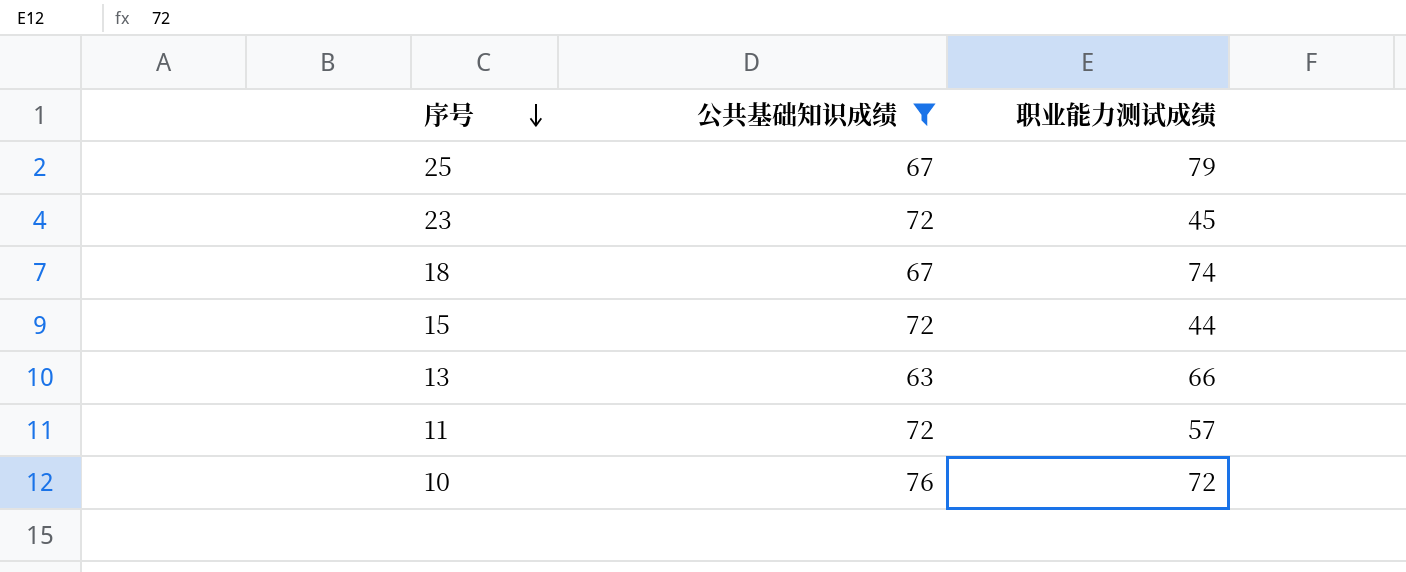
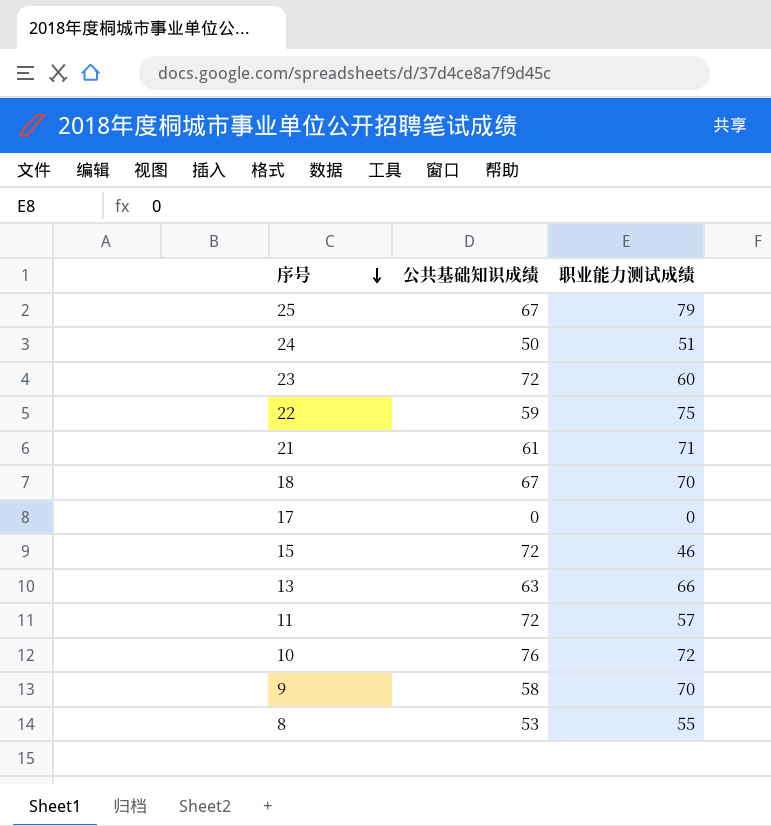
filter: 公共基础知识成绩 >= 63 -> none
23 | 职业能力测试成绩: 45 -> 60
18 | 职业能力测试成绩: 74 -> 70
15 | 职业能力测试成绩: 44 -> 46

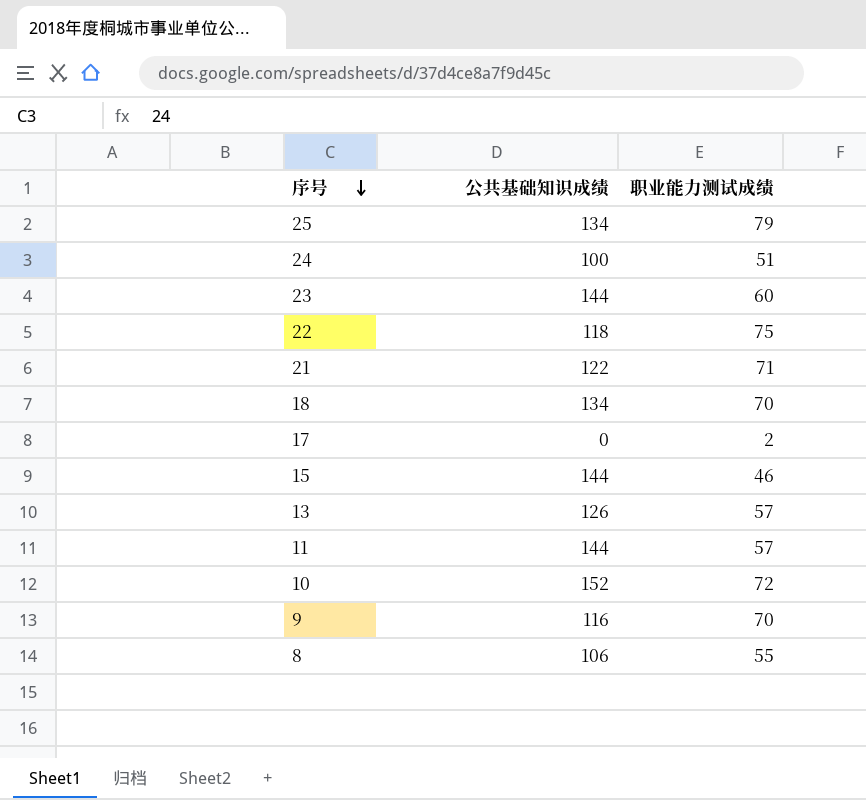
25 | 公共基础知识成绩: 67 -> 134
24 | 公共基础知识成绩: 50 -> 100
23 | 公共基础知识成绩: 72 -> 144
22 | 公共基础知识成绩: 59 -> 118
21 | 公共基础知识成绩: 61 -> 122
18 | 公共基础知识成绩: 67 -> 134
17 | 职业能力测试成绩: 0 -> 2
15 | 公共基础知识成绩: 72 -> 144
13 | 公共基础知识成绩: 63 -> 126
13 | 职业能力测试成绩: 66 -> 57
11 | 公共基础知识成绩: 72 -> 144
10 | 公共基础知识成绩: 76 -> 152
9 | 公共基础知识成绩: 58 -> 116
8 | 公共基础知识成绩: 53 -> 106

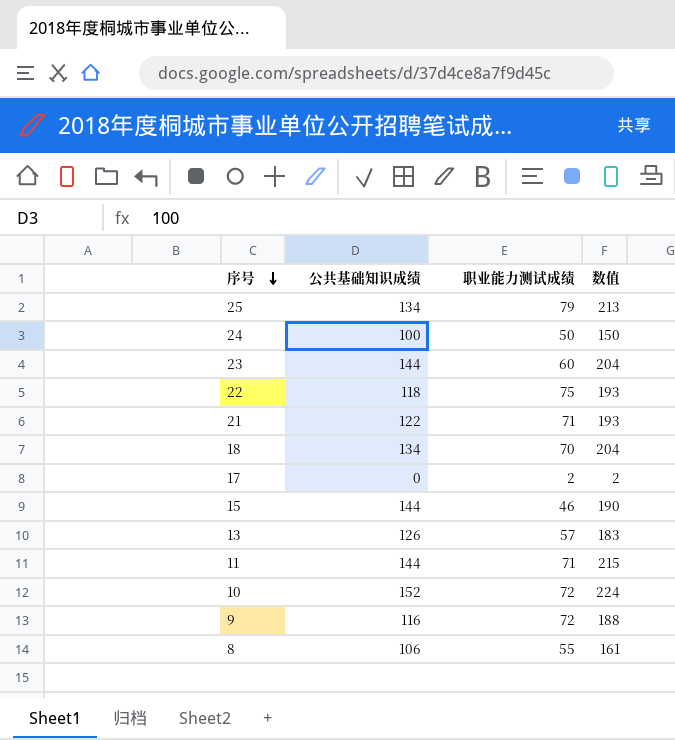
column 数值 | formula: none -> [公共基础知识成绩] + [职业能力测试成绩]
24 | 职业能力测试成绩: 51 -> 50
11 | 职业能力测试成绩: 57 -> 71
9 | 职业能力测试成绩: 70 -> 72

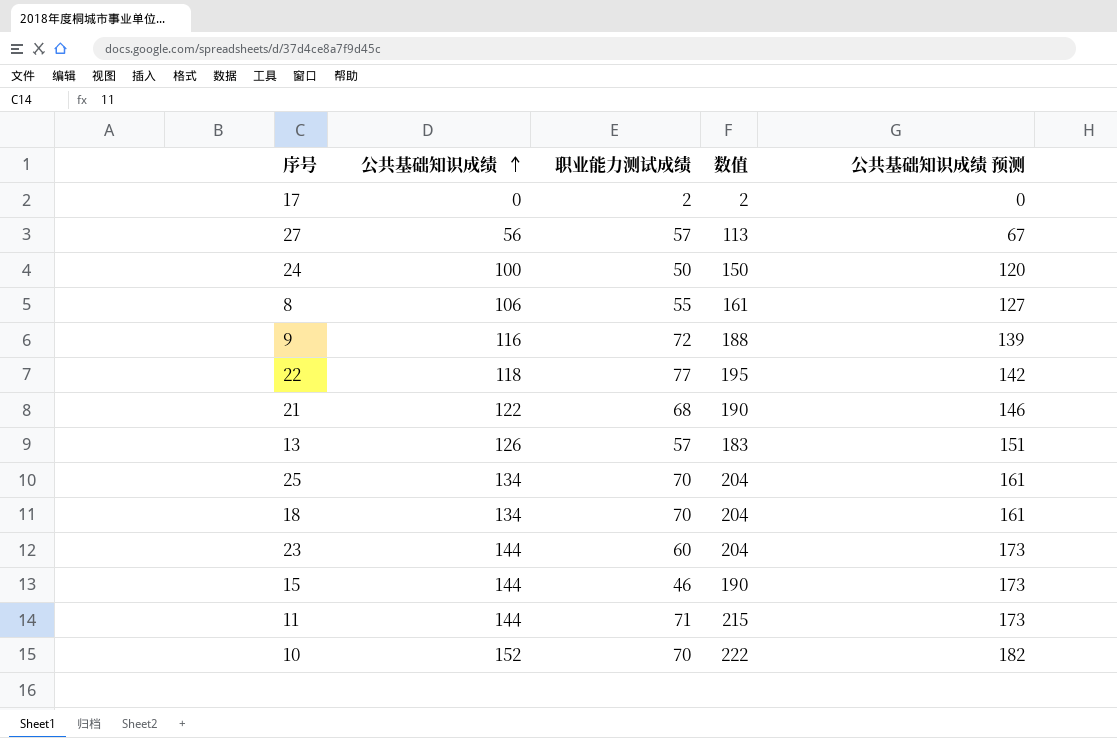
row order: 序号 descending -> 公共基础知识成绩 ascending
column 公共基础知识成绩 预测 | formula: none -> [公共基础知识成绩] * 1.2
row 27: none -> 56 | 57 | 113 | 67
22 | 职业能力测试成绩: 75 -> 77
22 | 数值: 193 -> 195
21 | 职业能力测试成绩: 71 -> 68
21 | 数值: 193 -> 190
25 | 职业能力测试成绩: 79 -> 70
25 | 数值: 213 -> 204
10 | 职业能力测试成绩: 72 -> 70
10 | 数值: 224 -> 222

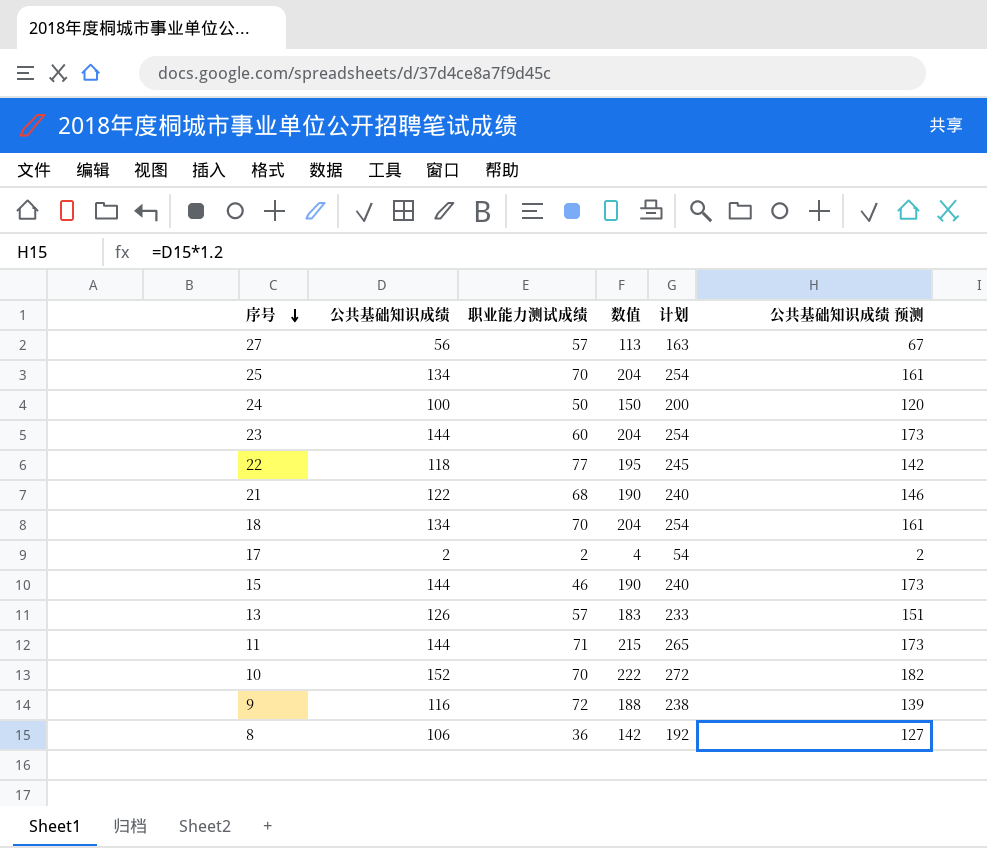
row order: 公共基础知识成绩 ascending -> 序号 descending
column 计划 | formula: none -> [数值] + 50
17 | 公共基础知识成绩: 0 -> 2
17 | 数值: 2 -> 4
17 | 公共基础知识成绩 预测: 0 -> 2
8 | 职业能力测试成绩: 55 -> 36
8 | 数值: 161 -> 142

